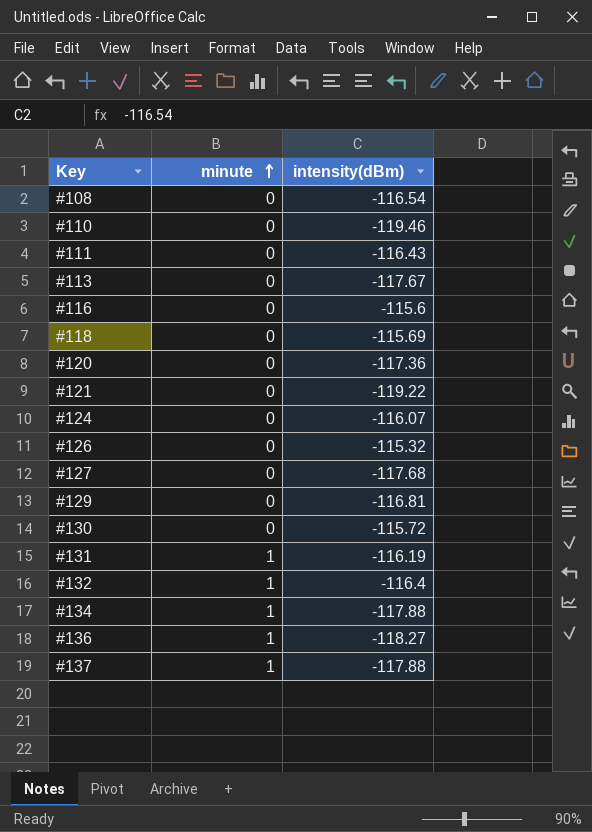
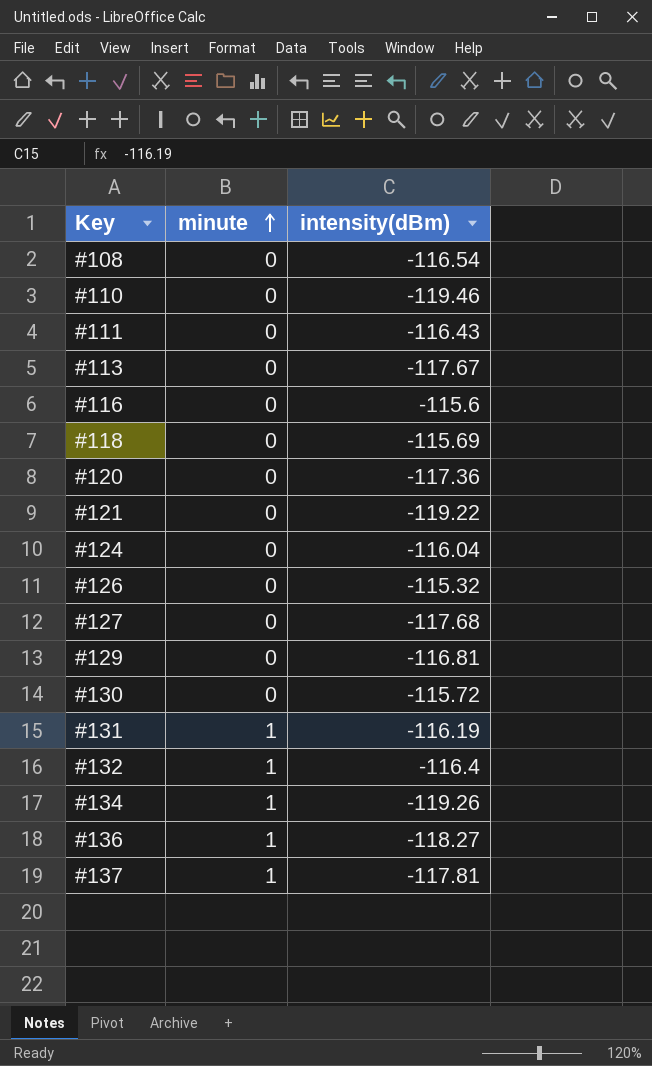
#124 | intensity(dBm): -116.07 -> -116.04
#134 | intensity(dBm): -117.88 -> -119.26
#137 | intensity(dBm): -117.88 -> -117.81

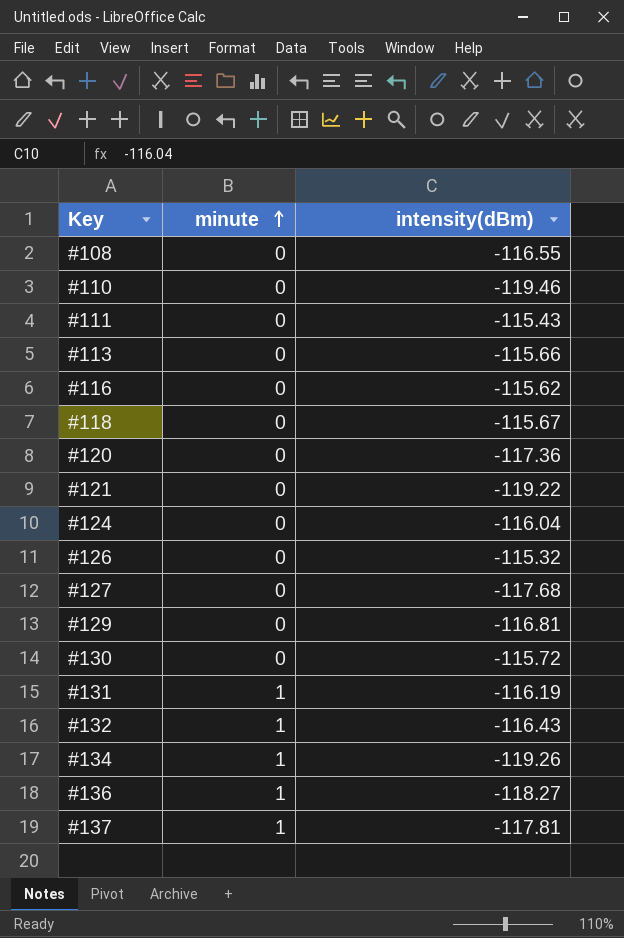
#108 | intensity(dBm): -116.54 -> -116.55
#111 | intensity(dBm): -116.43 -> -115.43
#113 | intensity(dBm): -117.67 -> -115.66
#116 | intensity(dBm): -115.6 -> -115.62
#118 | intensity(dBm): -115.69 -> -115.67
#132 | intensity(dBm): -116.4 -> -116.43

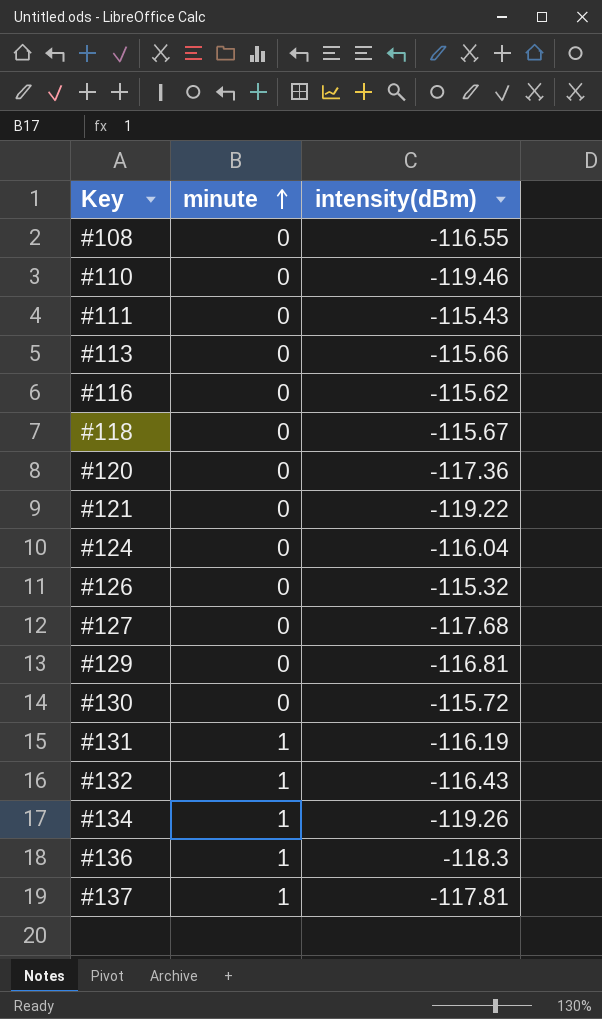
#136 | intensity(dBm): -118.27 -> -118.3

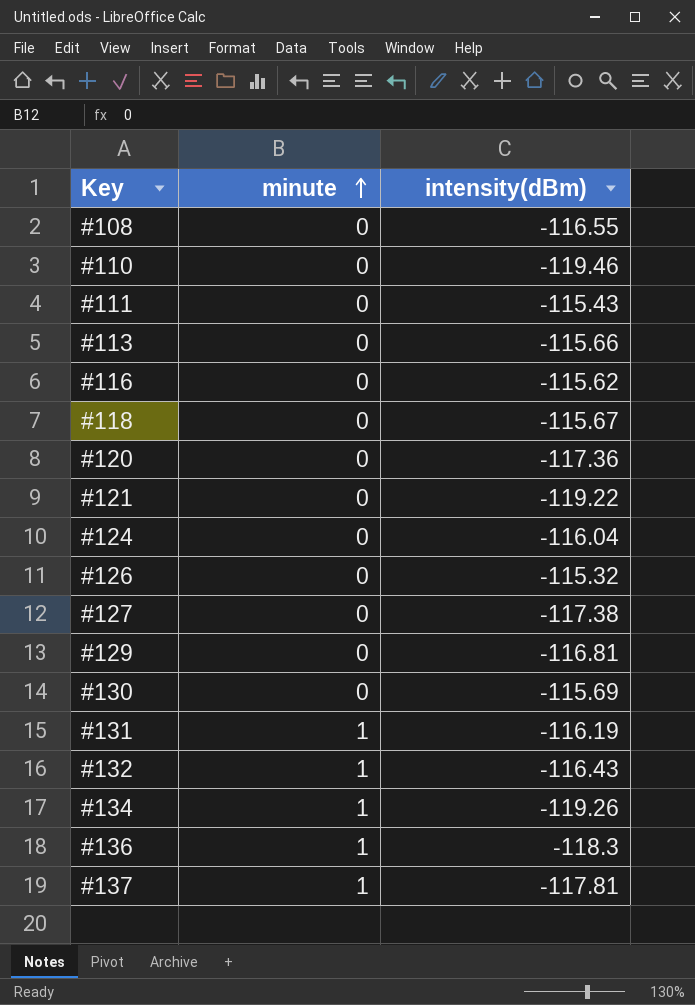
#127 | intensity(dBm): -117.68 -> -117.38
#130 | intensity(dBm): -115.72 -> -115.69

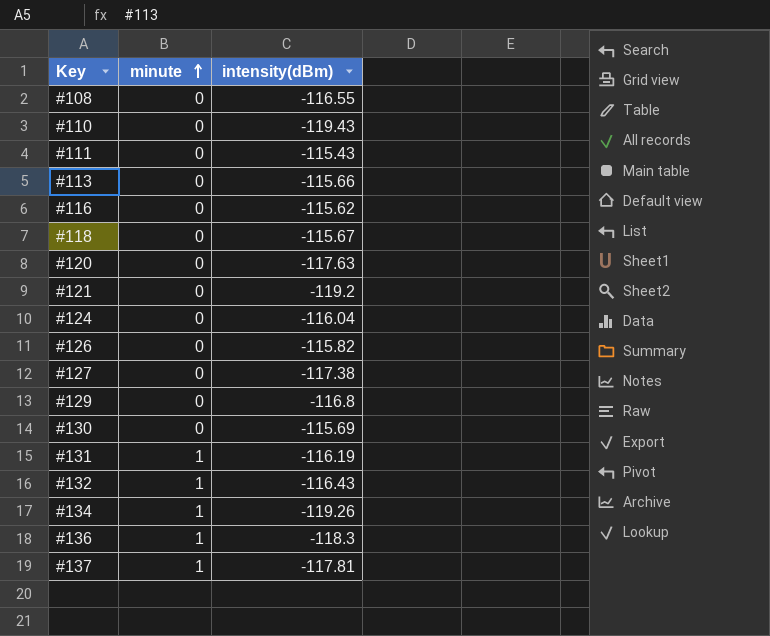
#110 | intensity(dBm): -119.46 -> -119.43
#120 | intensity(dBm): -117.36 -> -117.63
#121 | intensity(dBm): -119.22 -> -119.2
#126 | intensity(dBm): -115.32 -> -115.82
#129 | intensity(dBm): -116.81 -> -116.8

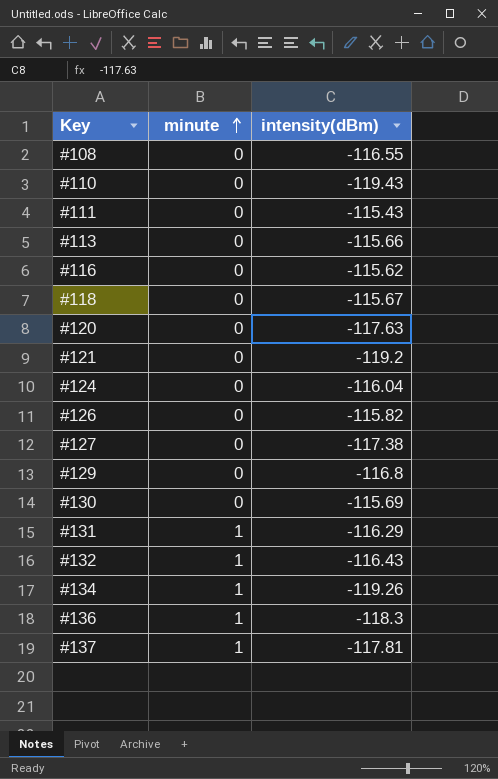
#131 | intensity(dBm): -116.19 -> -116.29

